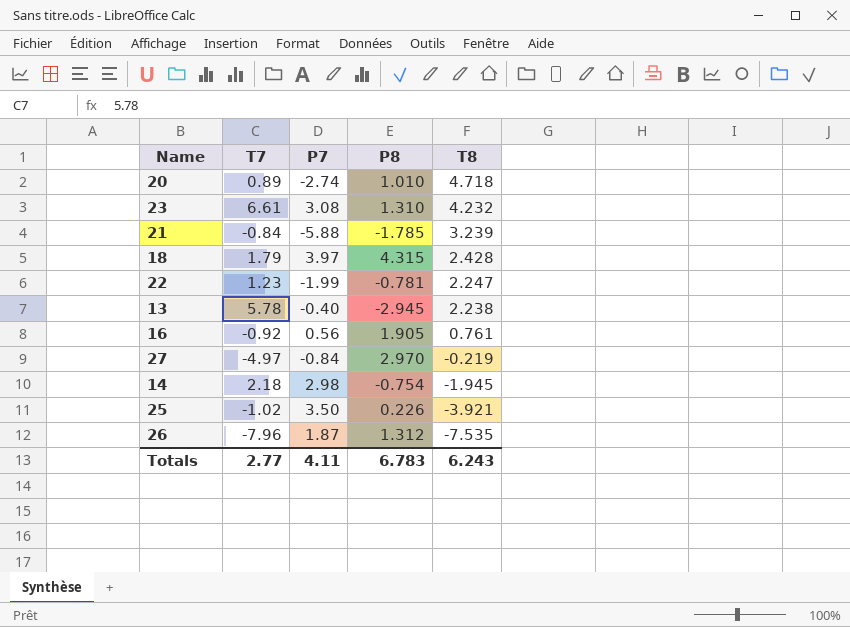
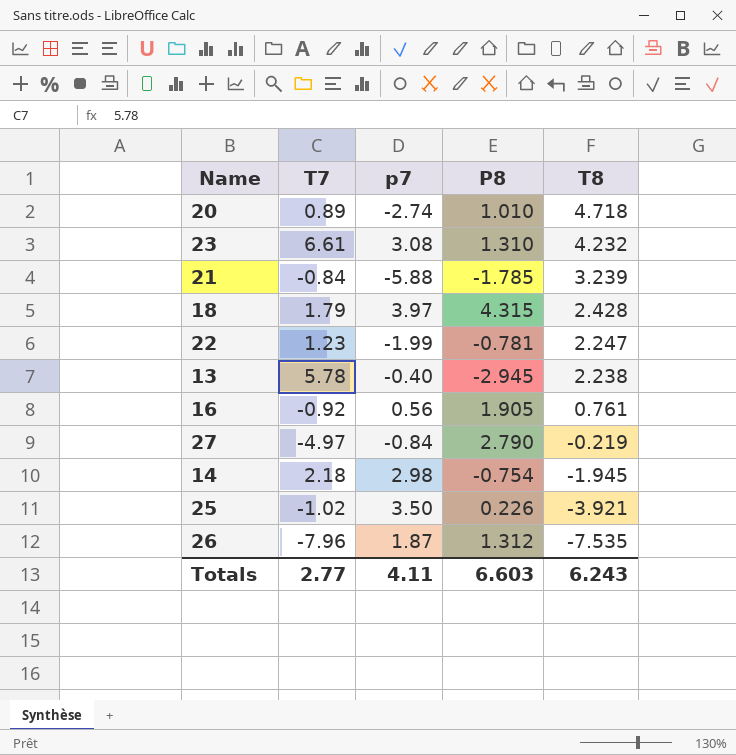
column name: P7 -> p7
27 | P8: 2.970 -> 2.790
Totals | P8: 6.783 -> 6.603

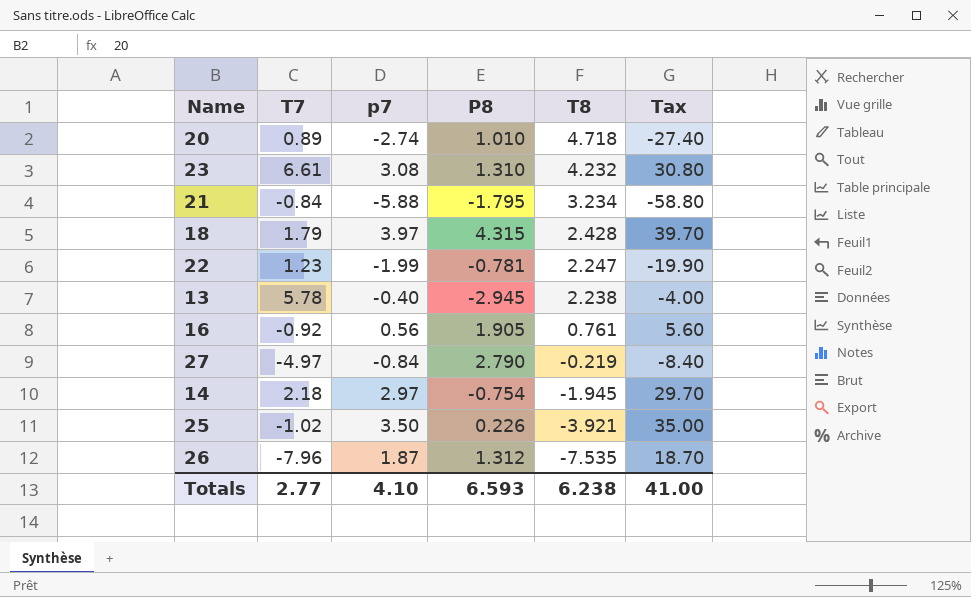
column Tax | formula: none -> [p7] * 10
21 | P8: -1.785 -> -1.795
21 | T8: 3.239 -> 3.234
14 | p7: 2.98 -> 2.97
Totals | p7: 4.11 -> 4.10
Totals | P8: 6.603 -> 6.593
Totals | T8: 6.243 -> 6.238

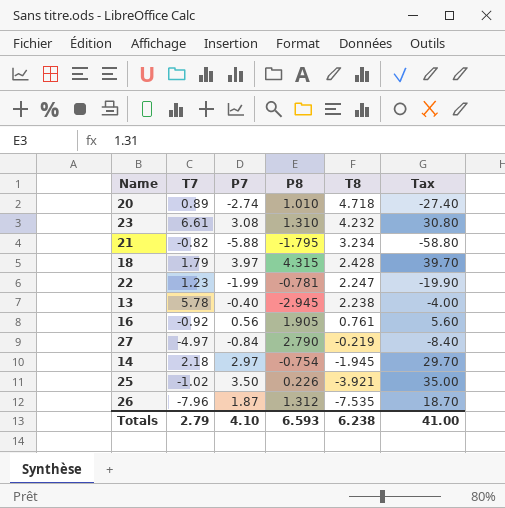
column name: p7 -> P7
21 | T7: -0.84 -> -0.82
Totals | T7: 2.77 -> 2.79

